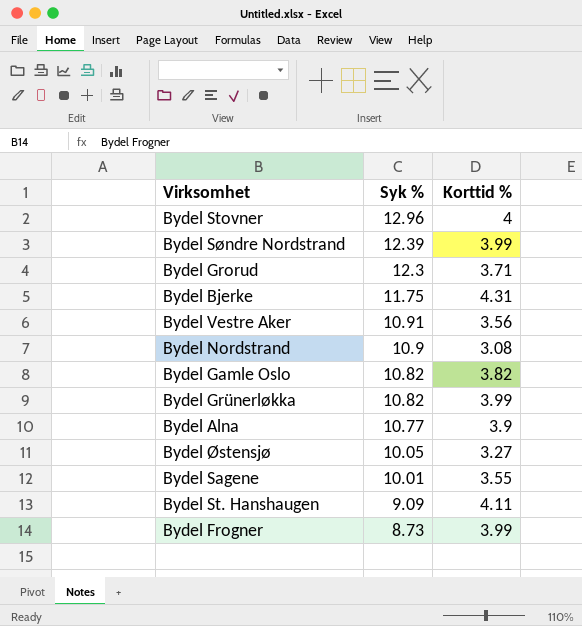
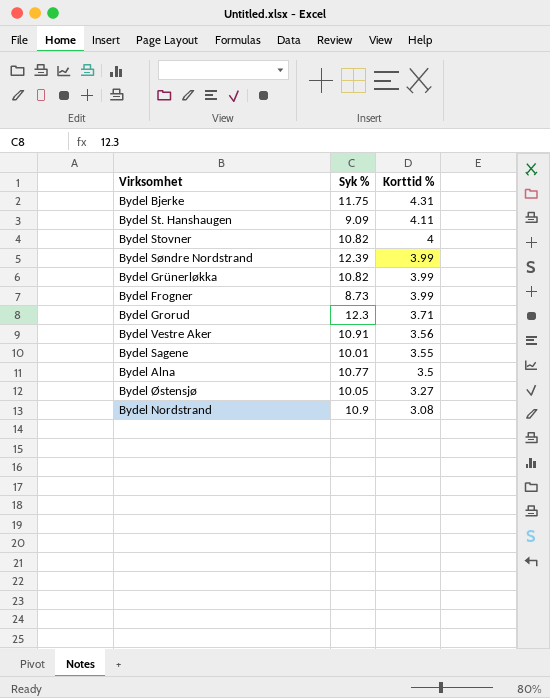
row order: Syk % descending -> Korttid % descending
row Bydel Gamle Oslo: 10.82 | 3.82 -> none
Bydel Stovner | Syk %: 12.96 -> 10.82
Bydel Alna | Korttid %: 3.9 -> 3.5

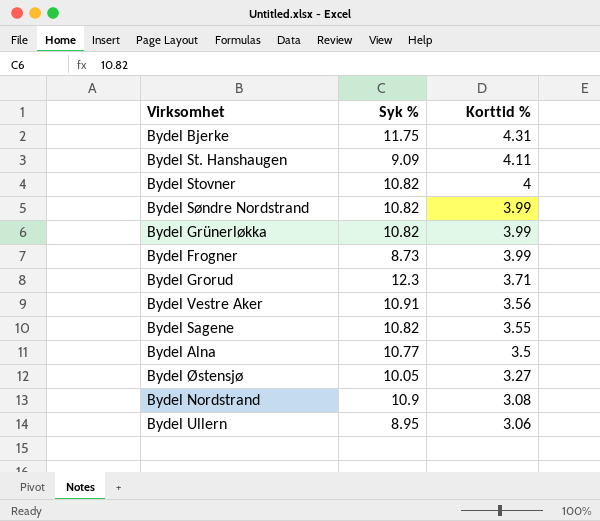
Bydel Søndre Nordstrand | Syk %: 12.39 -> 10.82
Bydel Sagene | Syk %: 10.01 -> 10.82
row Bydel Ullern: none -> 8.95 | 3.06

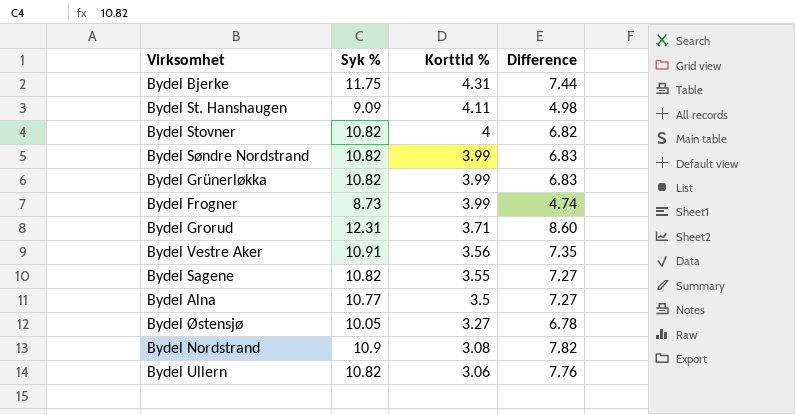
column Difference | formula: none -> [Syk %] - [Korttid %]
Bydel Grorud | Syk %: 12.3 -> 12.31
Bydel Ullern | Syk %: 8.95 -> 10.82

